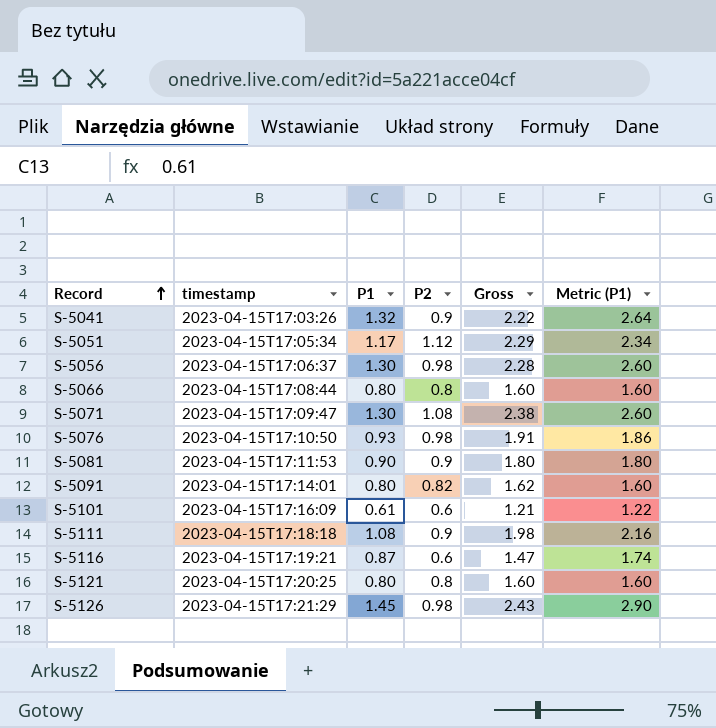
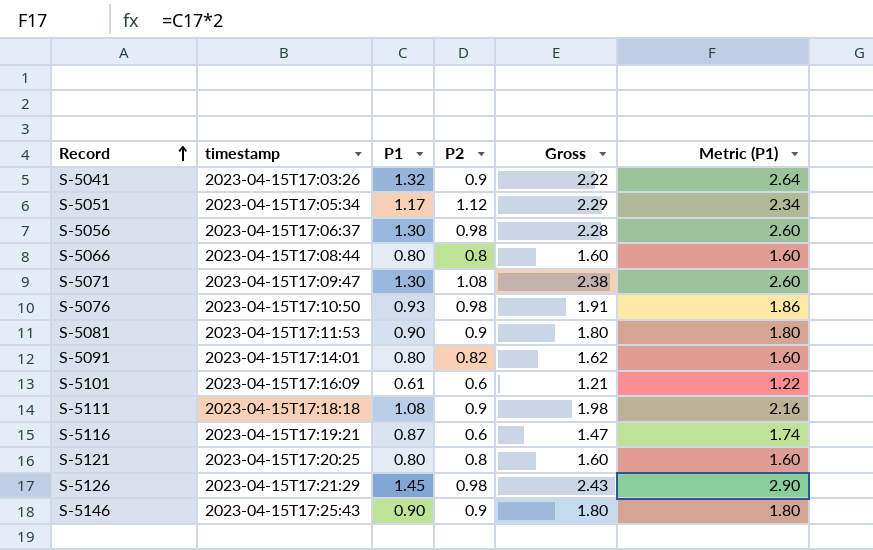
row S-5146: none -> 2023-04-15T17:25:43 | 0.90 | 0.9 | 1.80 | 1.80

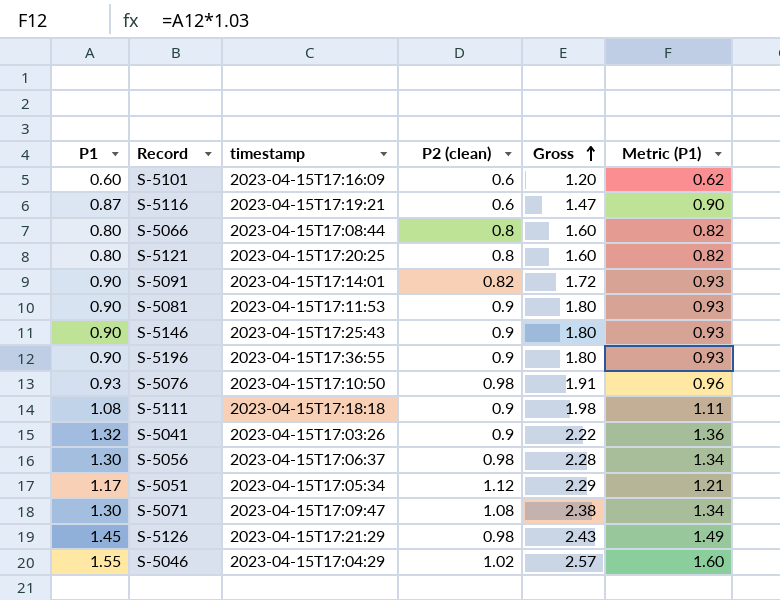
row order: Record ascending -> Gross ascending
column P1 | position: 3 -> 1
column name: P2 -> P2 (clean)
column Metric (P1) | formula: [P1] * 2 -> [P1] * 1.03
S-5101 | P1: 0.61 -> 0.60
S-5101 | Gross: 1.21 -> 1.20
S-5091 | P1: 0.80 -> 0.90
S-5091 | Gross: 1.62 -> 1.72
row S-5196: none -> 0.90 | 2023-04-15T17:36:55 | 0.9 | 1.80 | 0.93
row S-5046: none -> 1.55 | 2023-04-15T17:04:29 | 1.02 | 2.57 | 1.60

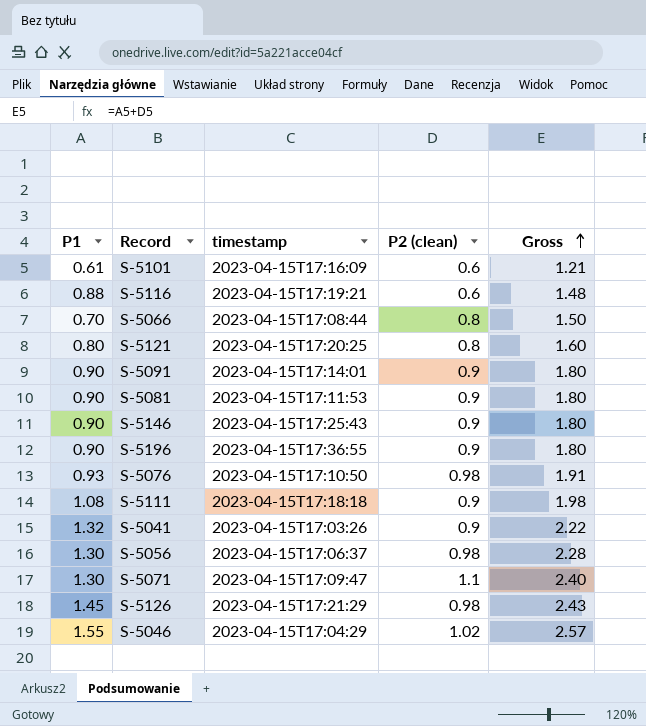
column Metric (P1) | formula: [P1] * 1.03 -> none
row S-5051: 1.17 | 2023-04-15T17:05:34 | 1.12 | 2.29 | 1.21 -> none
S-5101 | P1: 0.60 -> 0.61
S-5101 | Gross: 1.20 -> 1.21
S-5116 | P1: 0.87 -> 0.88
S-5116 | Gross: 1.47 -> 1.48
S-5066 | P1: 0.80 -> 0.70
S-5066 | Gross: 1.60 -> 1.50
S-5091 | P2 (clean): 0.82 -> 0.9
S-5091 | Gross: 1.72 -> 1.80
S-5071 | P2 (clean): 1.08 -> 1.1
S-5071 | Gross: 2.38 -> 2.40

